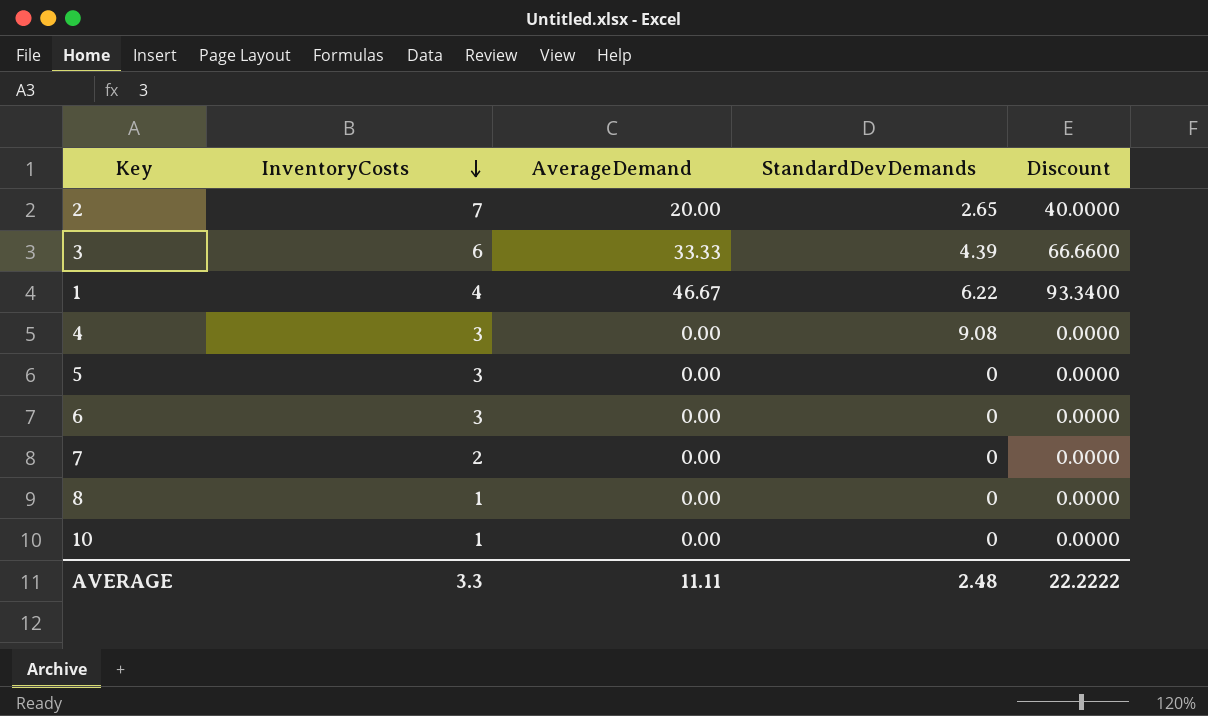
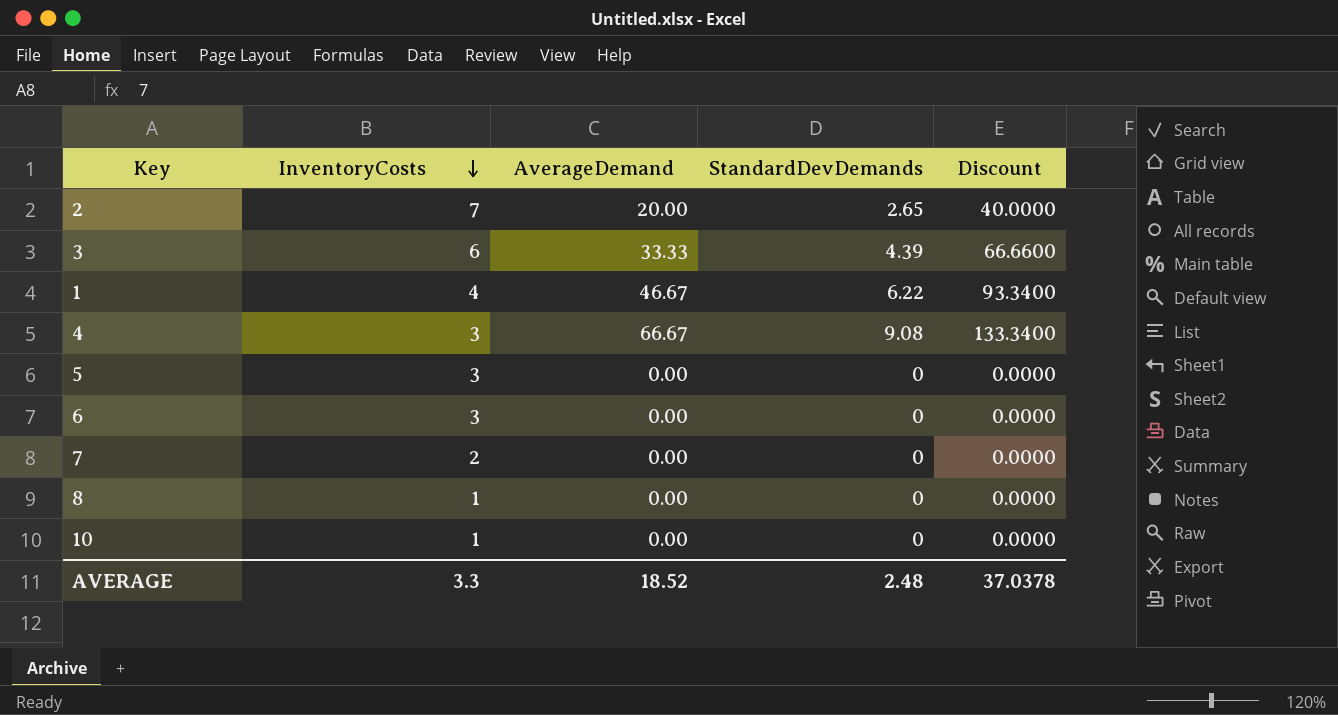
4 | AverageDemand: 0.00 -> 66.67
4 | Discount: 0.0000 -> 133.3400
AVERAGE | AverageDemand: 11.11 -> 18.52
AVERAGE | Discount: 22.2222 -> 37.0378

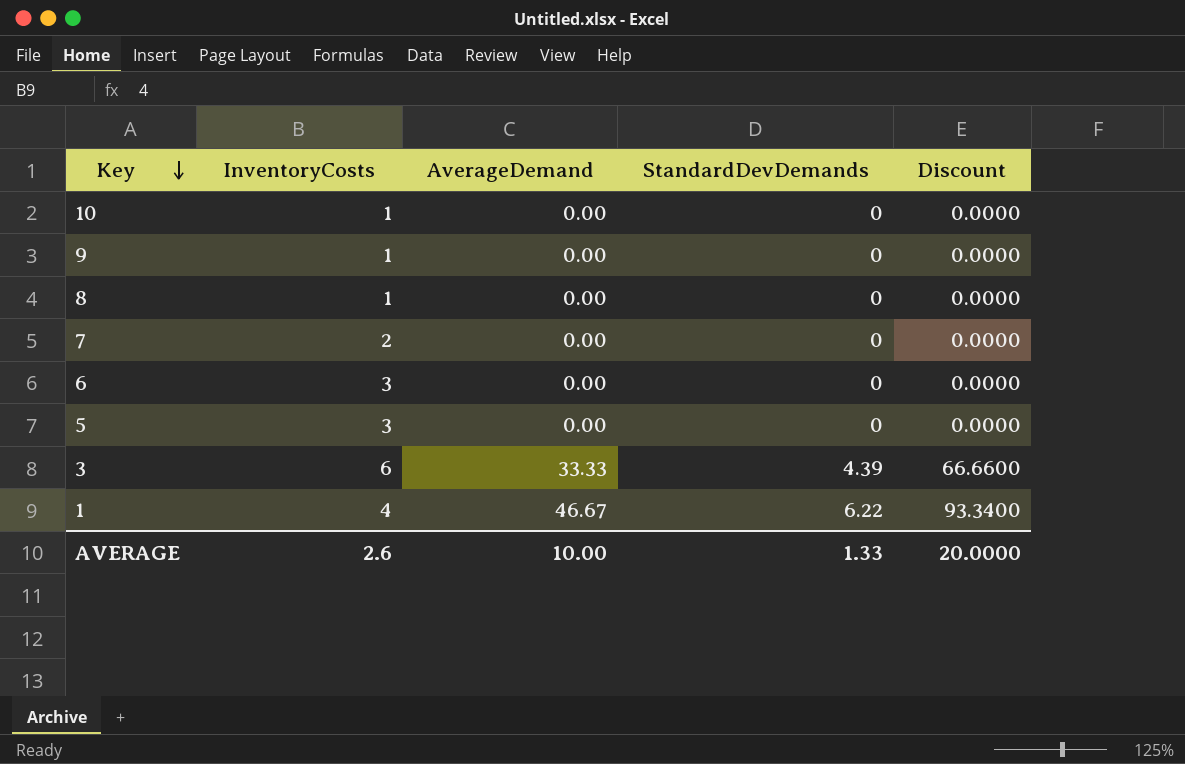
row order: InventoryCosts descending -> Key descending
row 2: 7 | 20.00 | 2.65 | 40.0000 -> none
row 4: 3 | 66.67 | 9.08 | 133.3400 -> none
row 9: none -> 1 | 0.00 | 0 | 0.0000
AVERAGE | InventoryCosts: 3.3 -> 2.6
AVERAGE | AverageDemand: 18.52 -> 10.00
AVERAGE | StandardDevDemands: 2.48 -> 1.33
AVERAGE | Discount: 37.0378 -> 20.0000

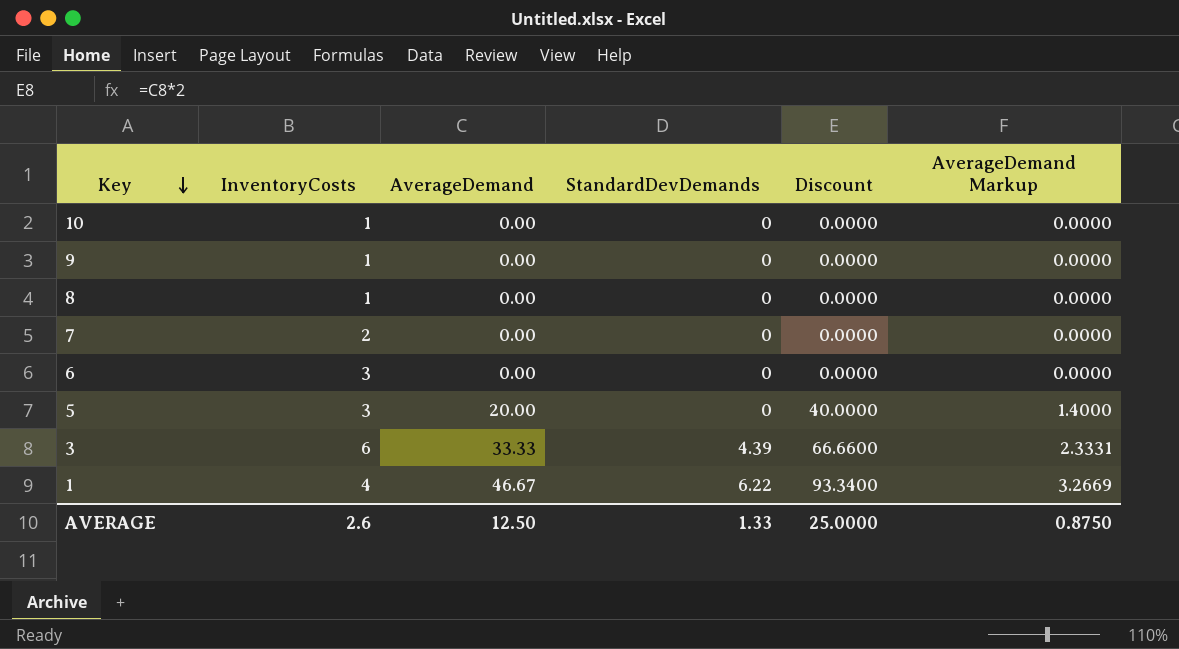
column AverageDemand Markup | formula: none -> [AverageDemand] * 0.07
5 | AverageDemand: 0.00 -> 20.00
5 | Discount: 0.0000 -> 40.0000
AVERAGE | AverageDemand: 10.00 -> 12.50
AVERAGE | Discount: 20.0000 -> 25.0000

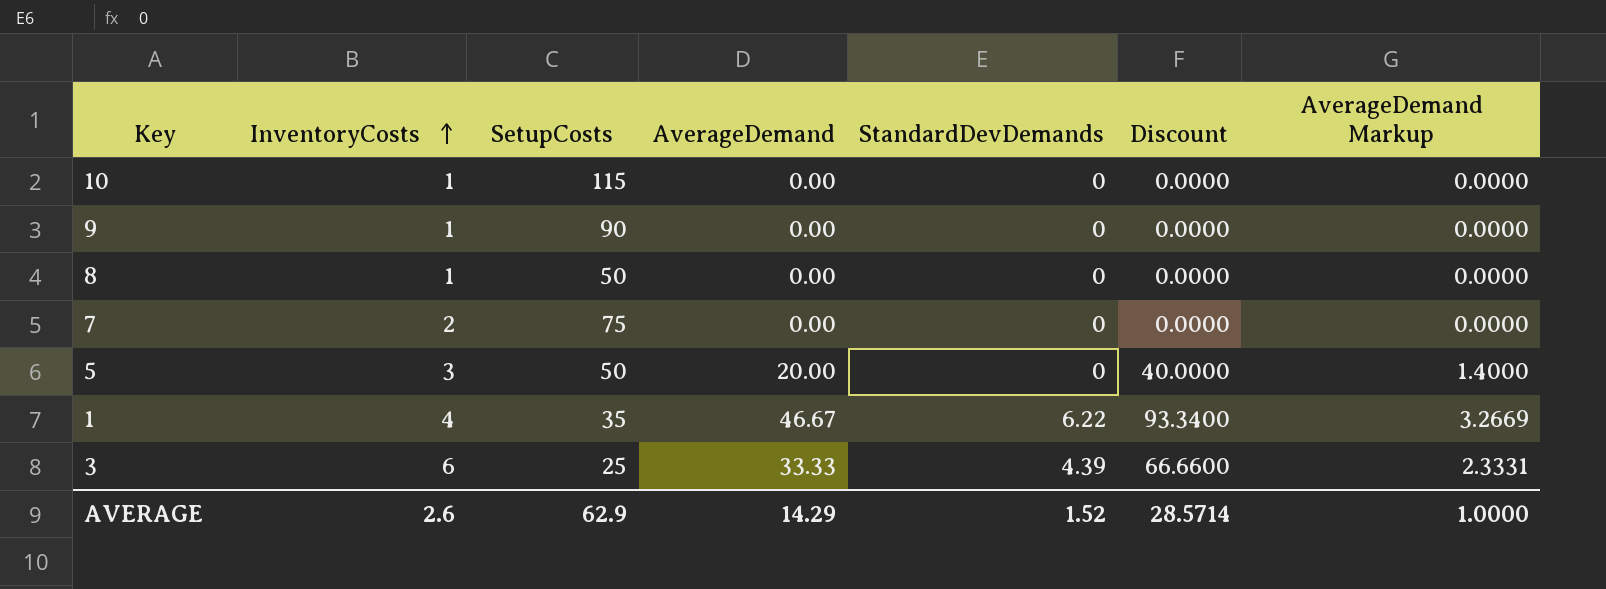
row order: Key descending -> InventoryCosts ascending
column SetupCosts | position: none -> 3
row 6: 3 | 0.00 | 0 | 0.0000 | 0.0000 -> none
AVERAGE | AverageDemand: 12.50 -> 14.29
AVERAGE | StandardDevDemands: 1.33 -> 1.52
AVERAGE | Discount: 25.0000 -> 28.5714
AVERAGE | AverageDemand Markup: 0.8750 -> 1.0000

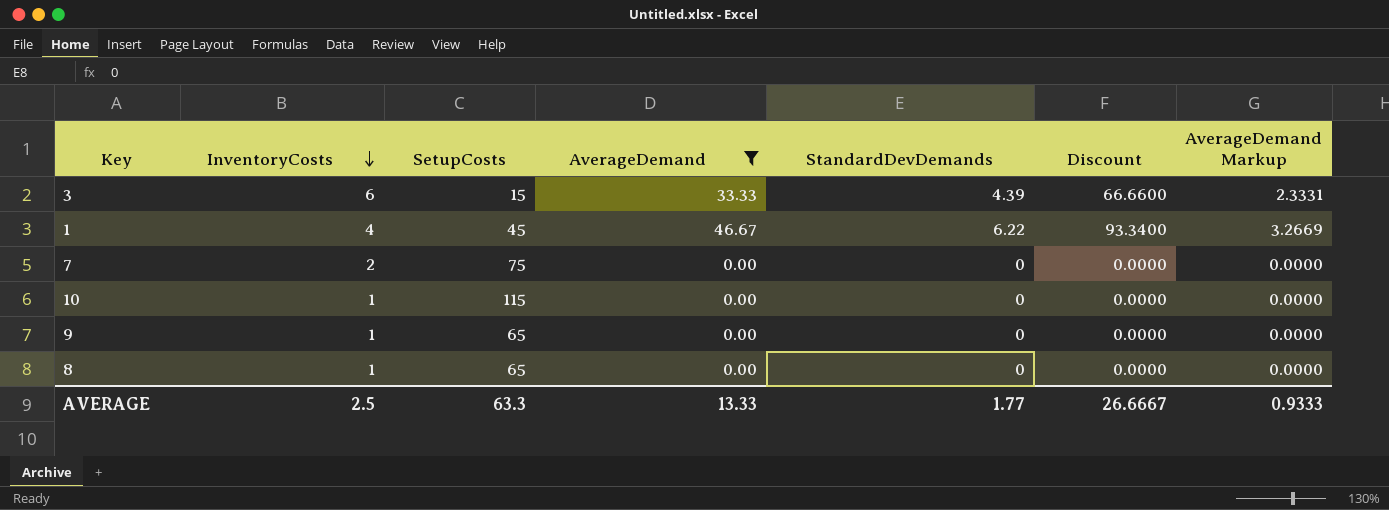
filter: none -> AverageDemand != 20.00
row order: InventoryCosts ascending -> InventoryCosts descending
3 | SetupCosts: 25 -> 15
1 | SetupCosts: 35 -> 45
9 | SetupCosts: 90 -> 65
8 | SetupCosts: 50 -> 65
AVERAGE | InventoryCosts: 2.6 -> 2.5
AVERAGE | SetupCosts: 62.9 -> 63.3
AVERAGE | AverageDemand: 14.29 -> 13.33
AVERAGE | StandardDevDemands: 1.52 -> 1.77
AVERAGE | Discount: 28.5714 -> 26.6667
AVERAGE | AverageDemand Markup: 1.0000 -> 0.9333

